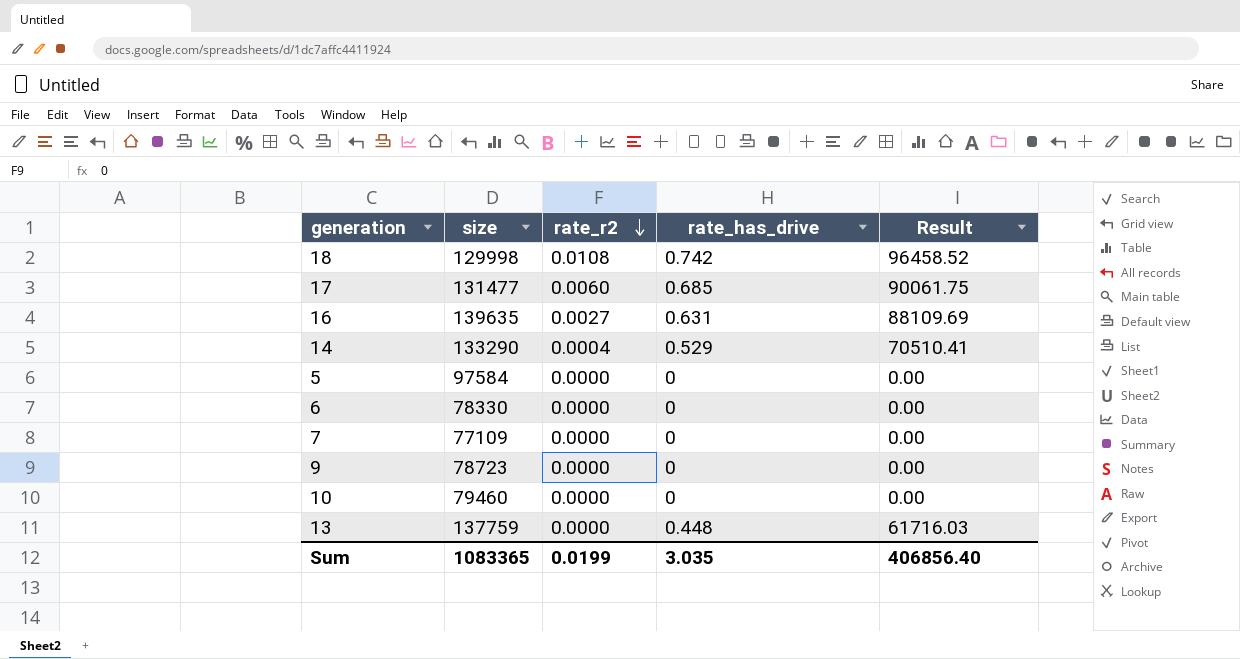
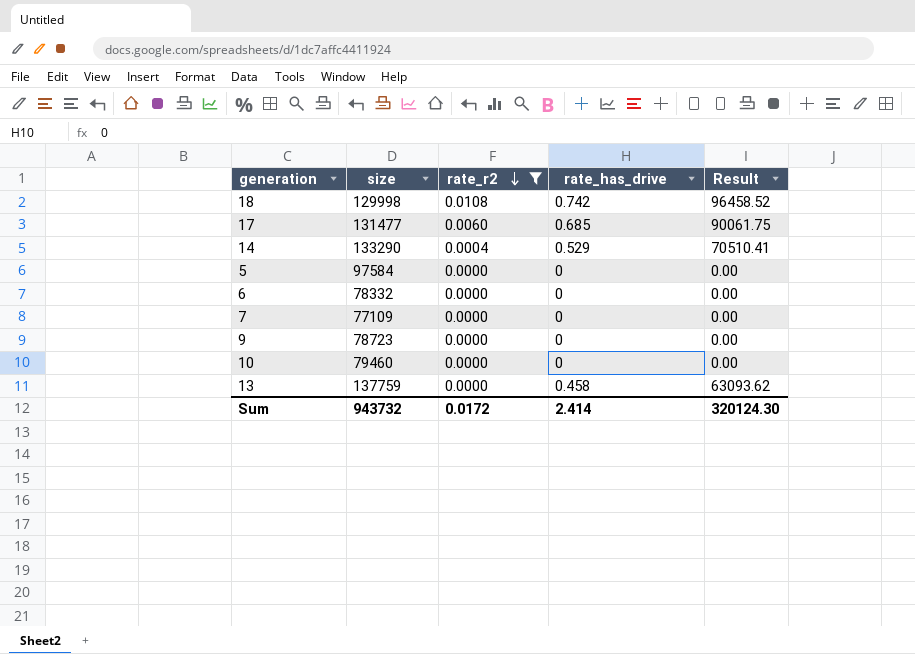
filter: none -> rate_r2 != 0.0027
6 | size: 78330 -> 78332
13 | rate_has_drive: 0.448 -> 0.458
13 | Result: 61716.03 -> 63093.62
Sum | size: 1083365 -> 943732
Sum | rate_r2: 0.0199 -> 0.0172
Sum | rate_has_drive: 3.035 -> 2.414
Sum | Result: 406856.40 -> 320124.30

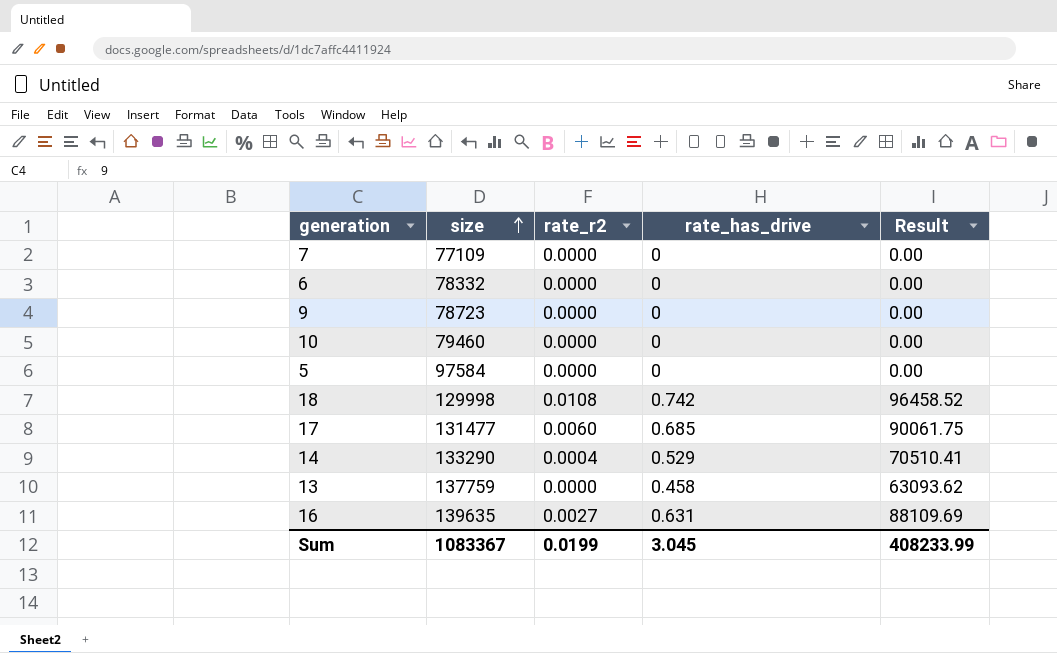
filter: rate_r2 != 0.0027 -> none
row order: rate_r2 descending -> size ascending
Sum | size: 943732 -> 1083367
Sum | rate_r2: 0.0172 -> 0.0199
Sum | rate_has_drive: 2.414 -> 3.045
Sum | Result: 320124.30 -> 408233.99

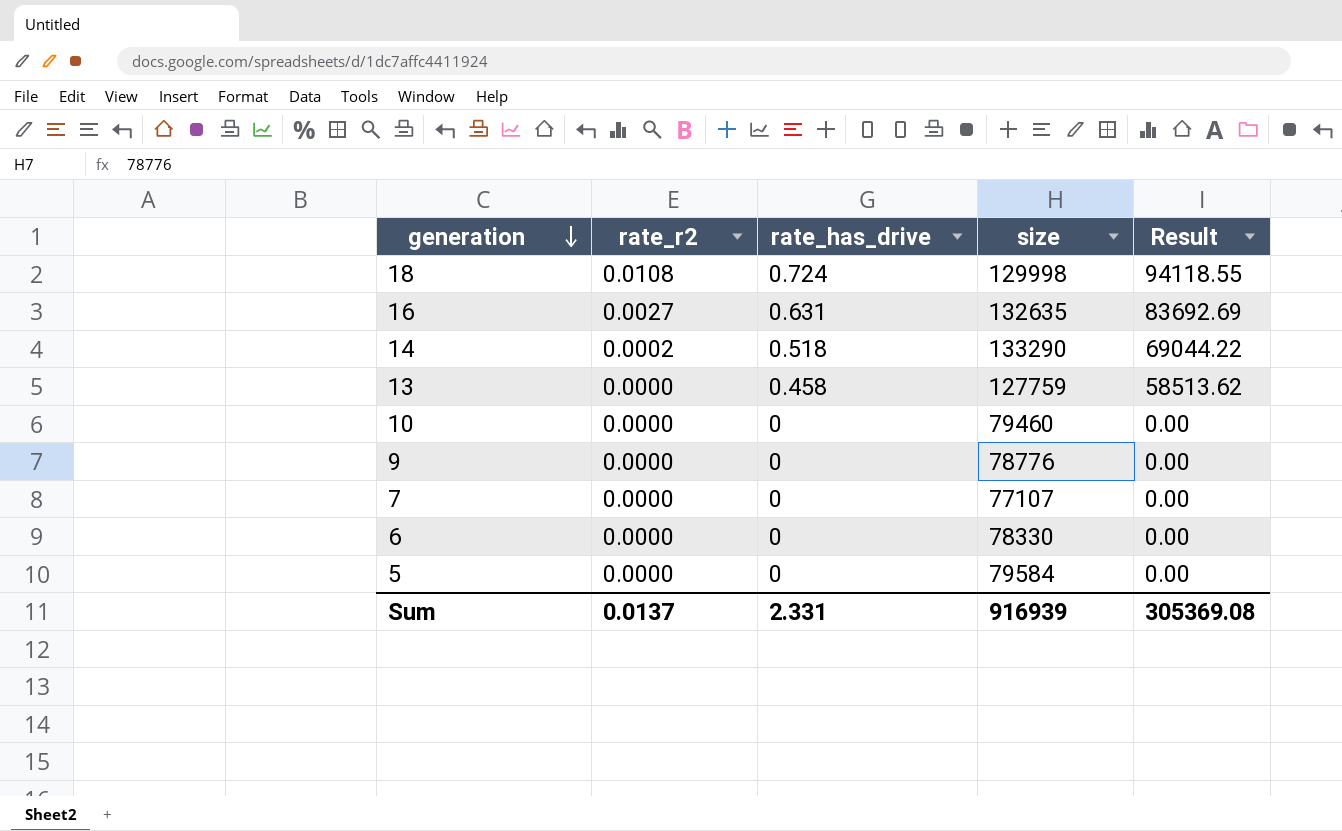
row order: size ascending -> generation descending
column size | position: 2 -> 4
row 17: 131477 | 0.0060 | 0.685 | 90061.75 -> none
18 | rate_has_drive: 0.742 -> 0.724
18 | Result: 96458.52 -> 94118.55
16 | size: 139635 -> 132635
16 | Result: 88109.69 -> 83692.69
14 | rate_r2: 0.0004 -> 0.0002
14 | rate_has_drive: 0.529 -> 0.518
14 | Result: 70510.41 -> 69044.22
13 | size: 137759 -> 127759
13 | Result: 63093.62 -> 58513.62
9 | size: 78723 -> 78776
7 | size: 77109 -> 77107
6 | size: 78332 -> 78330
5 | size: 97584 -> 79584
Sum | rate_r2: 0.0199 -> 0.0137
Sum | rate_has_drive: 3.045 -> 2.331
Sum | size: 1083367 -> 916939
Sum | Result: 408233.99 -> 305369.08

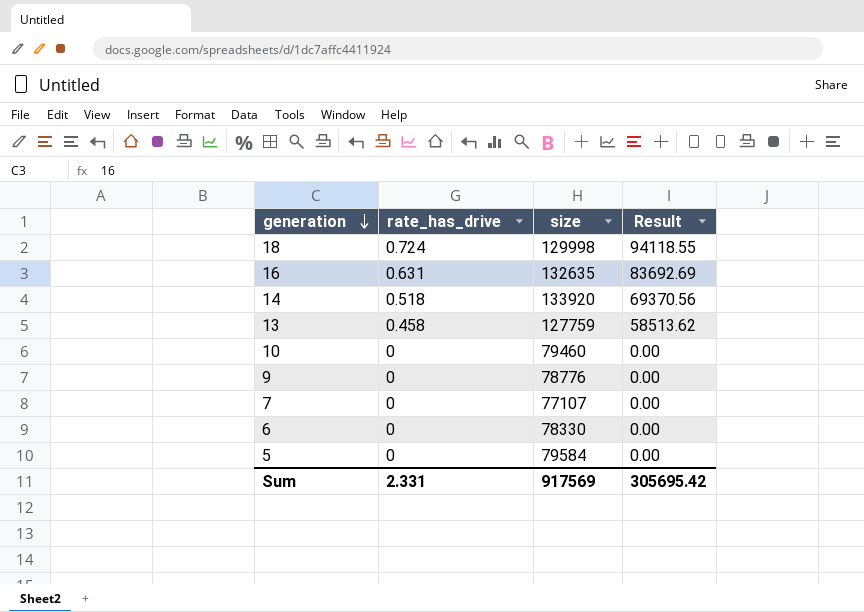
column rate_r2 | position: 2 -> none
14 | size: 133290 -> 133920
14 | Result: 69044.22 -> 69370.56
Sum | size: 916939 -> 917569
Sum | Result: 305369.08 -> 305695.42

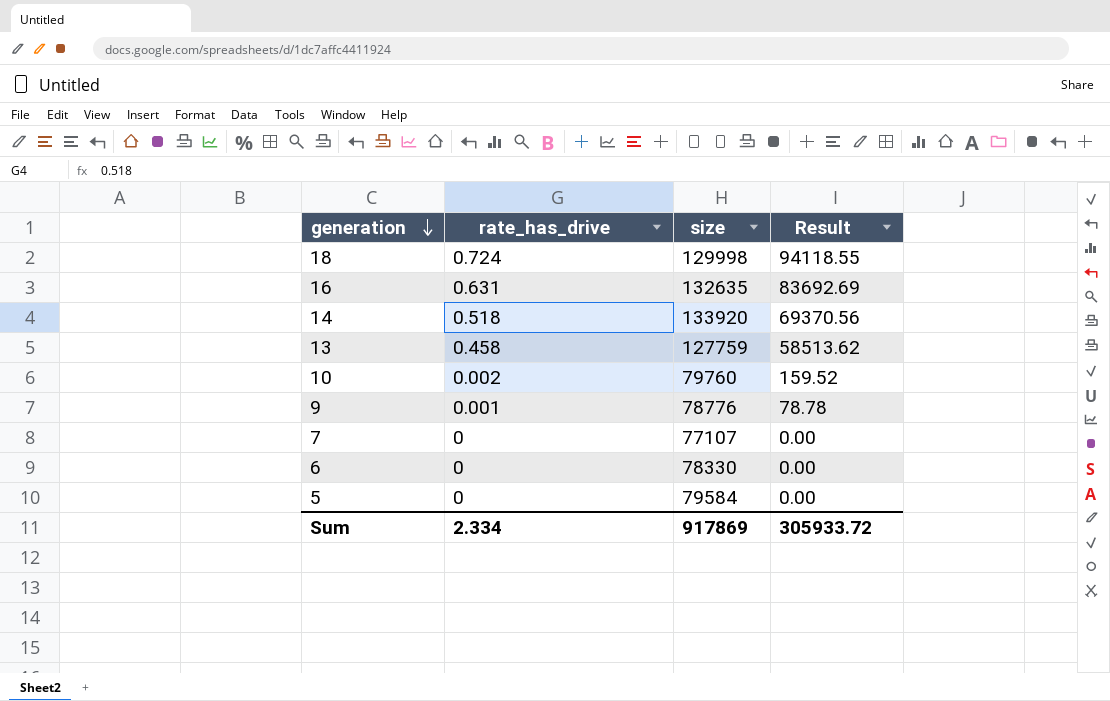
10 | rate_has_drive: 0 -> 0.002
10 | size: 79460 -> 79760
10 | Result: 0.00 -> 159.52
9 | rate_has_drive: 0 -> 0.001
9 | Result: 0.00 -> 78.78
Sum | rate_has_drive: 2.331 -> 2.334
Sum | size: 917569 -> 917869
Sum | Result: 305695.42 -> 305933.72

